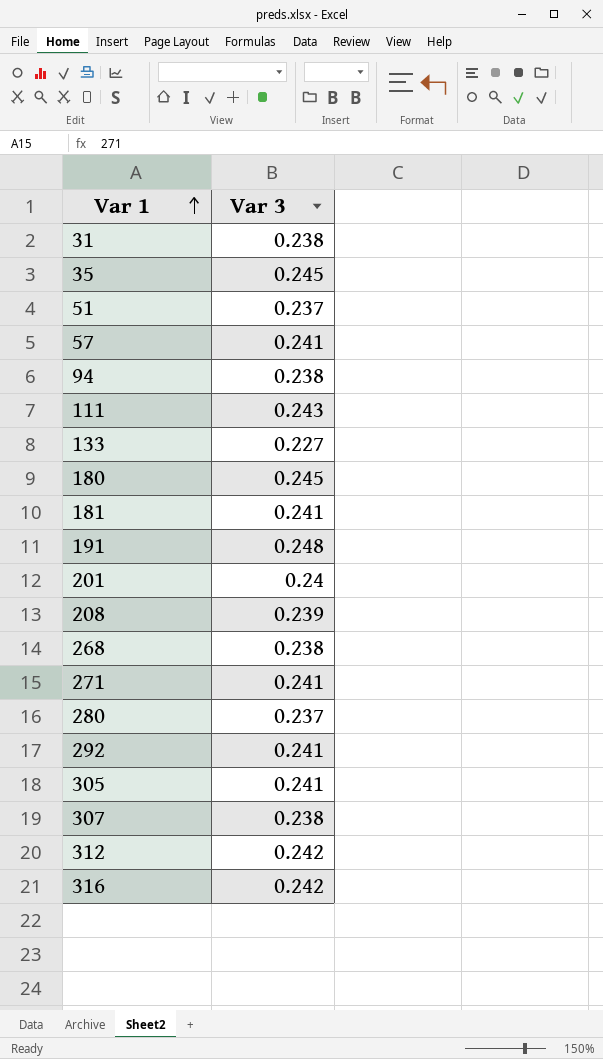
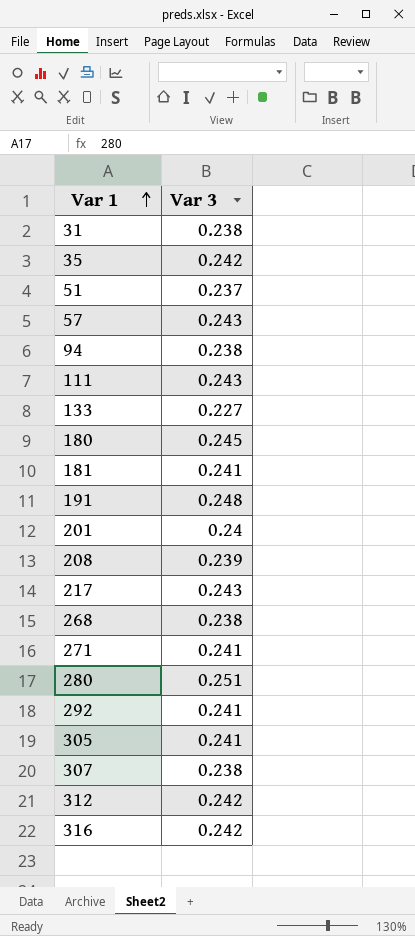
35 | Var 3: 0.245 -> 0.242
57 | Var 3: 0.241 -> 0.243
row 217: none -> 0.243
280 | Var 3: 0.237 -> 0.251

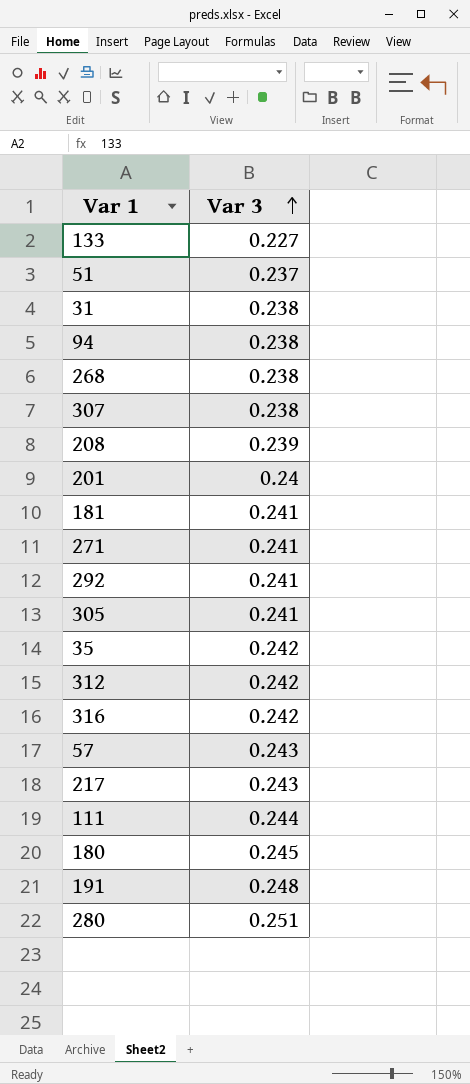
row order: Var 1 ascending -> Var 3 ascending
111 | Var 3: 0.243 -> 0.244

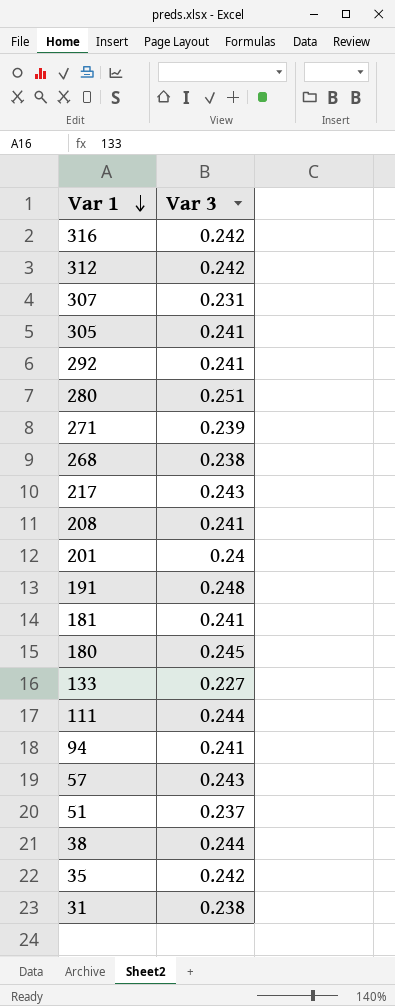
row order: Var 3 ascending -> Var 1 descending
307 | Var 3: 0.238 -> 0.231
271 | Var 3: 0.241 -> 0.239
208 | Var 3: 0.239 -> 0.241
94 | Var 3: 0.238 -> 0.241
row 38: none -> 0.244

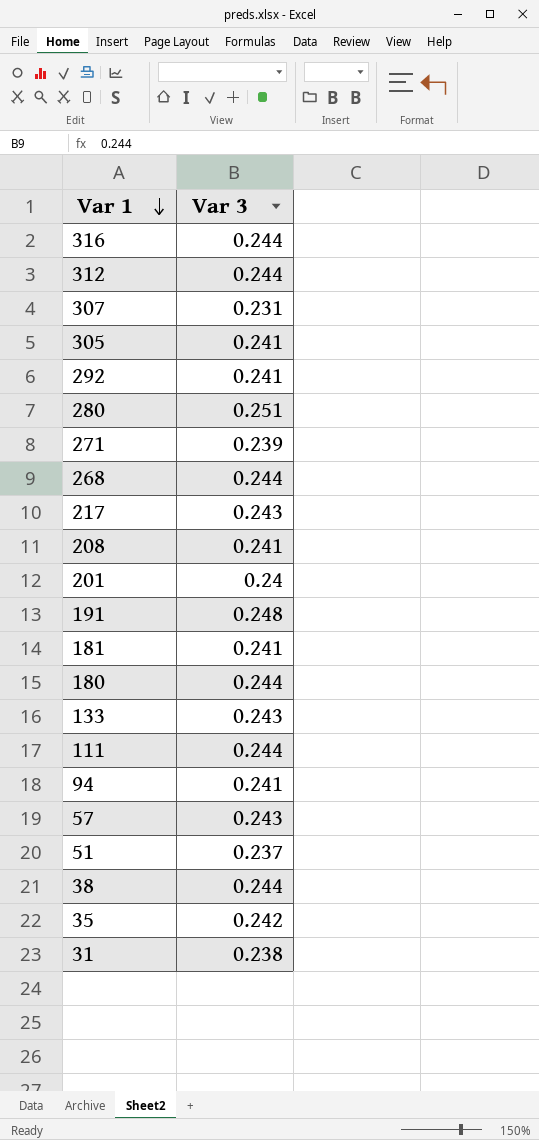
316 | Var 3: 0.242 -> 0.244
312 | Var 3: 0.242 -> 0.244
268 | Var 3: 0.238 -> 0.244
180 | Var 3: 0.245 -> 0.244
133 | Var 3: 0.227 -> 0.243

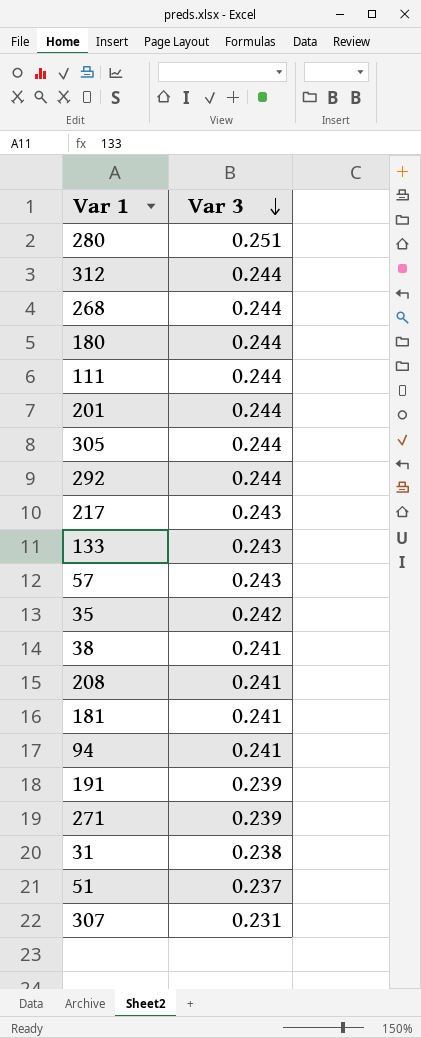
row order: Var 1 descending -> Var 3 descending
row 316: 0.244 -> none
201 | Var 3: 0.24 -> 0.244
305 | Var 3: 0.241 -> 0.244
292 | Var 3: 0.241 -> 0.244
38 | Var 3: 0.244 -> 0.241
191 | Var 3: 0.248 -> 0.239

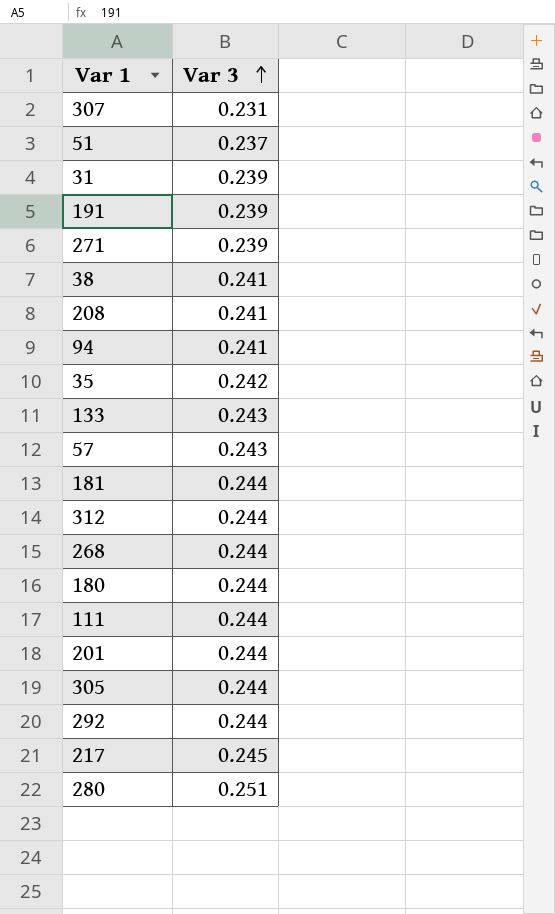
row order: Var 3 descending -> Var 3 ascending
31 | Var 3: 0.238 -> 0.239
181 | Var 3: 0.241 -> 0.244
217 | Var 3: 0.243 -> 0.245

